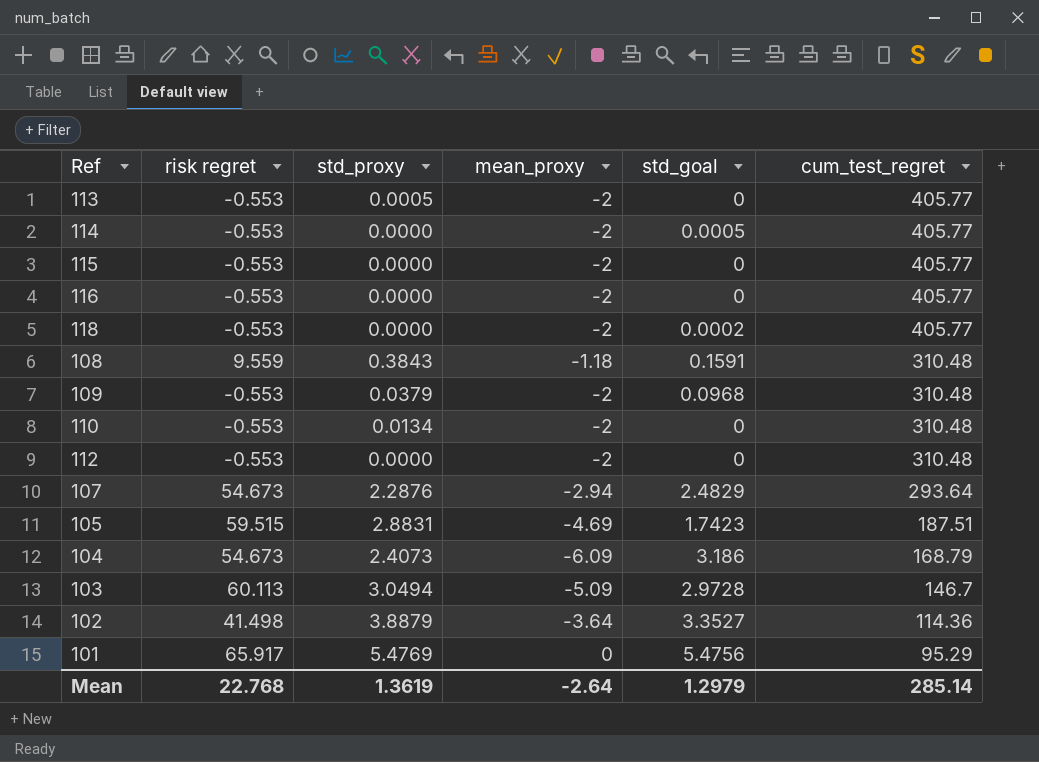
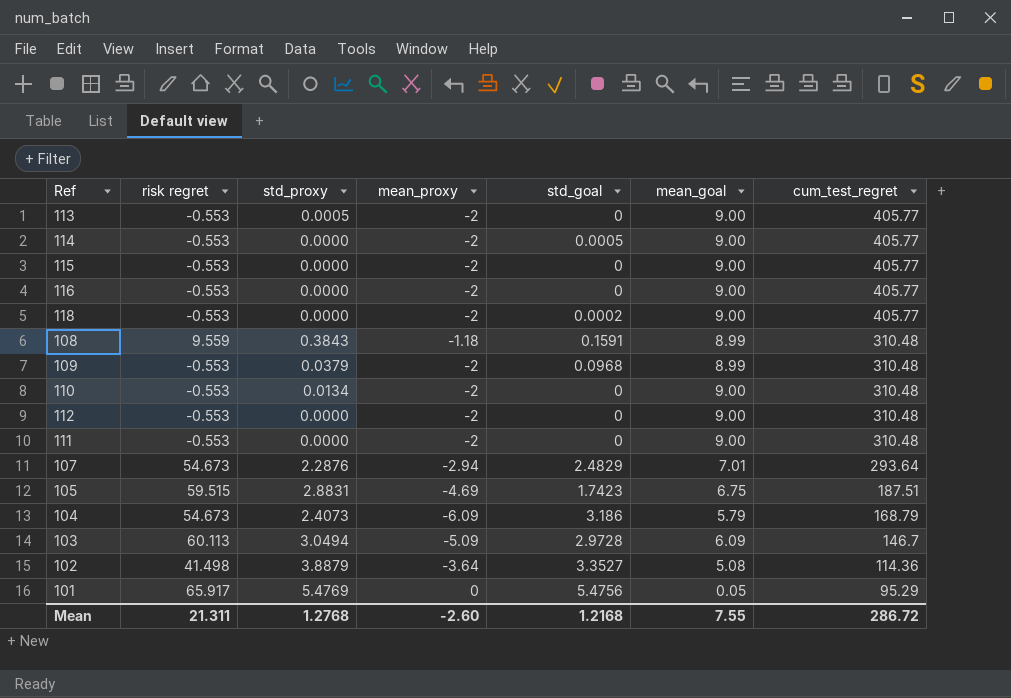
column mean_goal | position: none -> 6
row 111: none -> -0.553 | 0.0000 | -2 | 0 | 9.00 | 310.48
Mean | risk regret: 22.768 -> 21.311
Mean | std_proxy: 1.3619 -> 1.2768
Mean | mean_proxy: -2.64 -> -2.60
Mean | std_goal: 1.2979 -> 1.2168
Mean | cum_test_regret: 285.14 -> 286.72

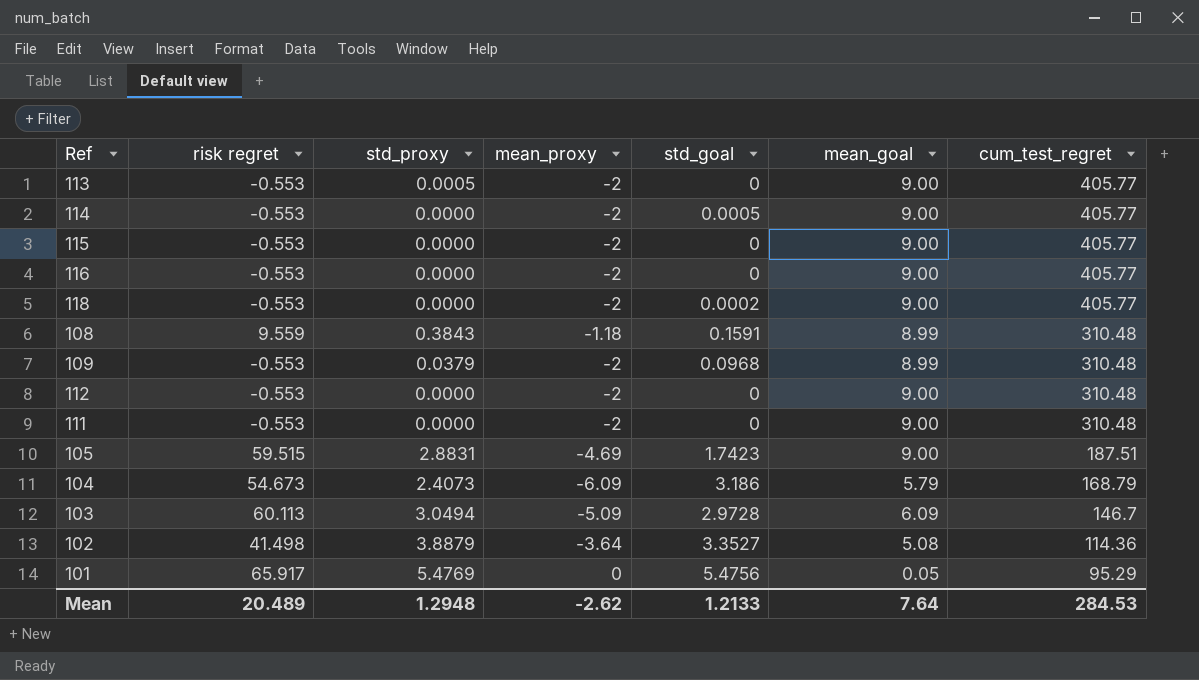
row 110: -0.553 | 0.0134 | -2 | 0 | 9.00 | 310.48 -> none
row 107: 54.673 | 2.2876 | -2.94 | 2.4829 | 7.01 | 293.64 -> none
105 | mean_goal: 6.75 -> 9.00
Mean | risk regret: 21.311 -> 20.489
Mean | std_proxy: 1.2768 -> 1.2948
Mean | mean_proxy: -2.60 -> -2.62
Mean | std_goal: 1.2168 -> 1.2133
Mean | mean_goal: 7.55 -> 7.64
Mean | cum_test_regret: 286.72 -> 284.53

